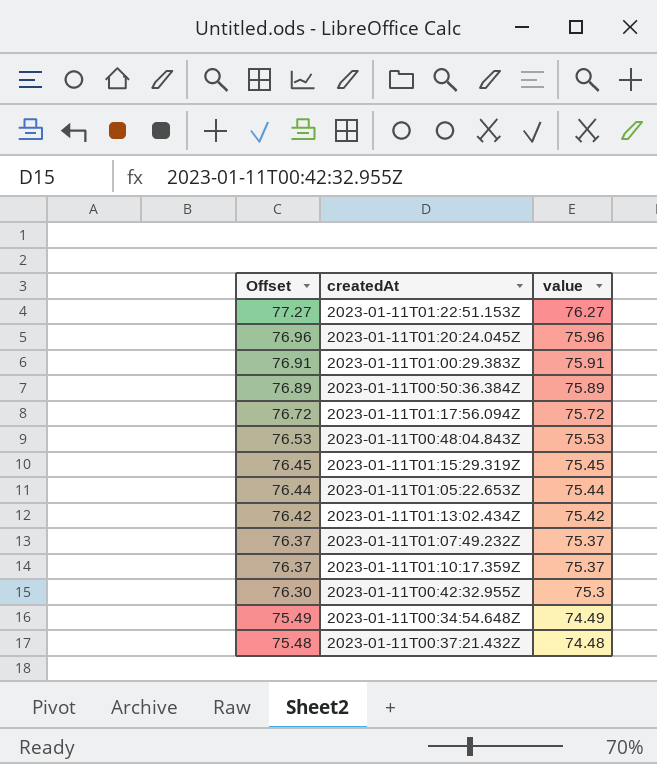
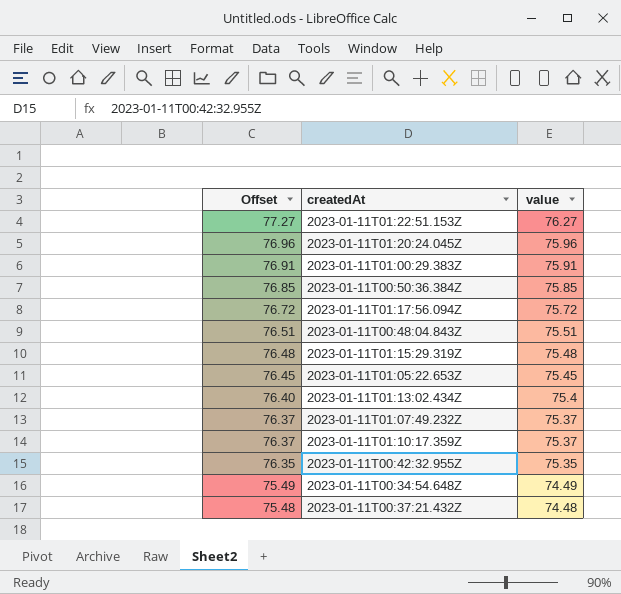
2023-01-11T00:50:36.384Z | Offset: 76.89 -> 76.85
2023-01-11T00:50:36.384Z | value: 75.89 -> 75.85
2023-01-11T00:48:04.843Z | Offset: 76.53 -> 76.51
2023-01-11T00:48:04.843Z | value: 75.53 -> 75.51
2023-01-11T01:15:29.319Z | Offset: 76.45 -> 76.48
2023-01-11T01:15:29.319Z | value: 75.45 -> 75.48
2023-01-11T01:05:22.653Z | Offset: 76.44 -> 76.45
2023-01-11T01:05:22.653Z | value: 75.44 -> 75.45
2023-01-11T01:13:02.434Z | Offset: 76.42 -> 76.40
2023-01-11T01:13:02.434Z | value: 75.42 -> 75.4
2023-01-11T00:42:32.955Z | Offset: 76.30 -> 76.35
2023-01-11T00:42:32.955Z | value: 75.3 -> 75.35

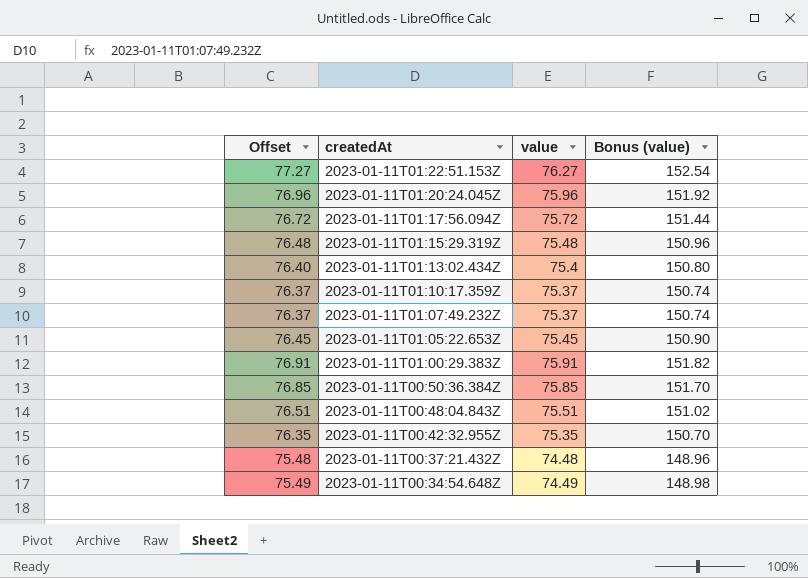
row order: Offset descending -> createdAt descending
column Bonus (value) | formula: none -> [value] * 2

